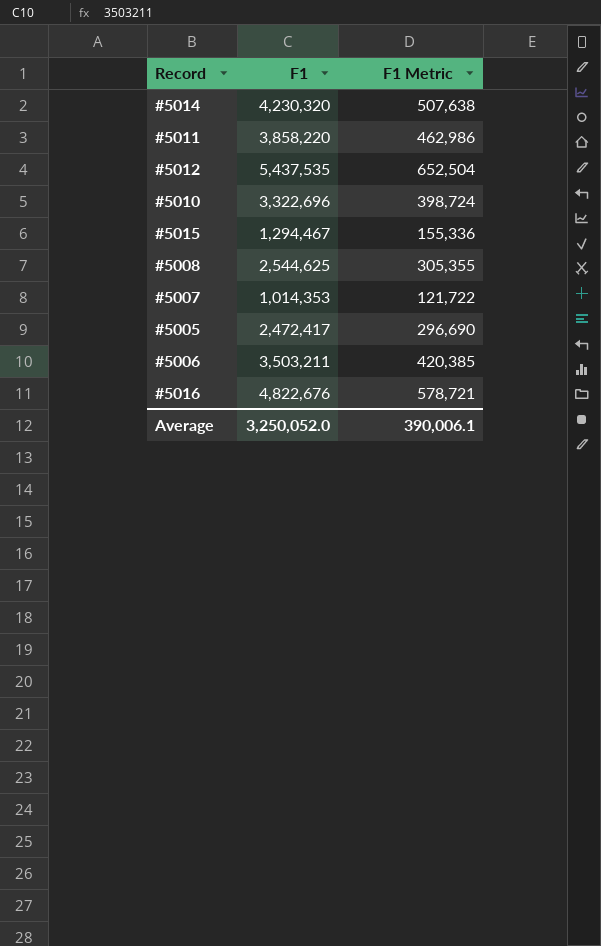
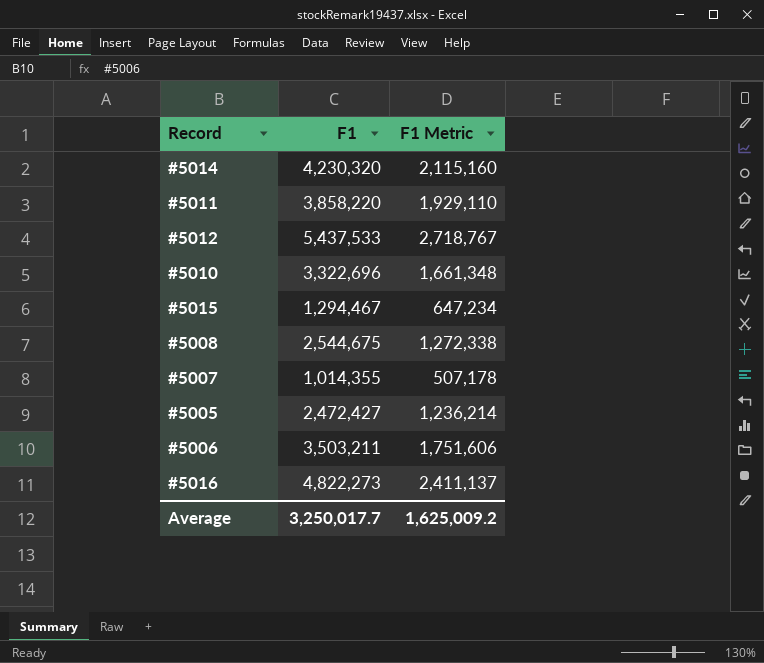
column F1 Metric | formula: [F1] * 0.12 -> [F1] * 0.5
#5012 | F1: 5,437,535 -> 5,437,533
#5008 | F1: 2,544,625 -> 2,544,675
#5007 | F1: 1,014,353 -> 1,014,355
#5005 | F1: 2,472,417 -> 2,472,427
#5016 | F1: 4,822,676 -> 4,822,273
Average | F1: 3,250,052.0 -> 3,250,017.7
Average | F1 Metric: 390,006.1 -> 1,625,009.2

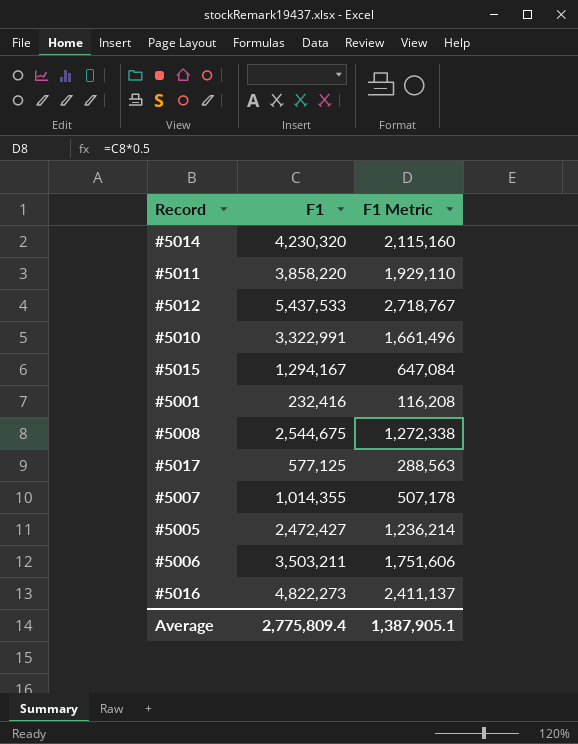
#5010 | F1: 3,322,696 -> 3,322,991
#5010 | F1 Metric: 1,661,348 -> 1,661,496
#5015 | F1: 1,294,467 -> 1,294,167
#5015 | F1 Metric: 647,234 -> 647,084
row #5001: none -> 232,416 | 116,208
row #5017: none -> 577,125 | 288,563
Average | F1: 3,250,017.7 -> 2,775,809.4
Average | F1 Metric: 1,625,009.2 -> 1,387,905.1

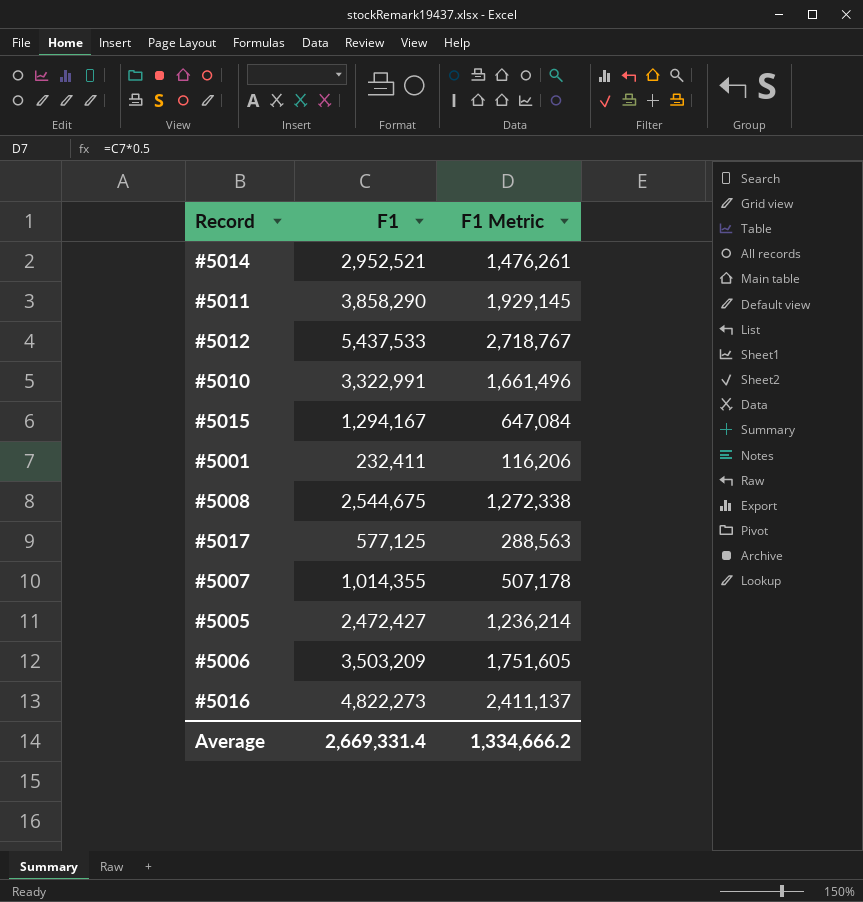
#5014 | F1: 4,230,320 -> 2,952,521
#5014 | F1 Metric: 2,115,160 -> 1,476,261
#5011 | F1: 3,858,220 -> 3,858,290
#5011 | F1 Metric: 1,929,110 -> 1,929,145
#5001 | F1: 232,416 -> 232,411
#5001 | F1 Metric: 116,208 -> 116,206
#5006 | F1: 3,503,211 -> 3,503,209
#5006 | F1 Metric: 1,751,606 -> 1,751,605
Average | F1: 2,775,809.4 -> 2,669,331.4
Average | F1 Metric: 1,387,905.1 -> 1,334,666.2

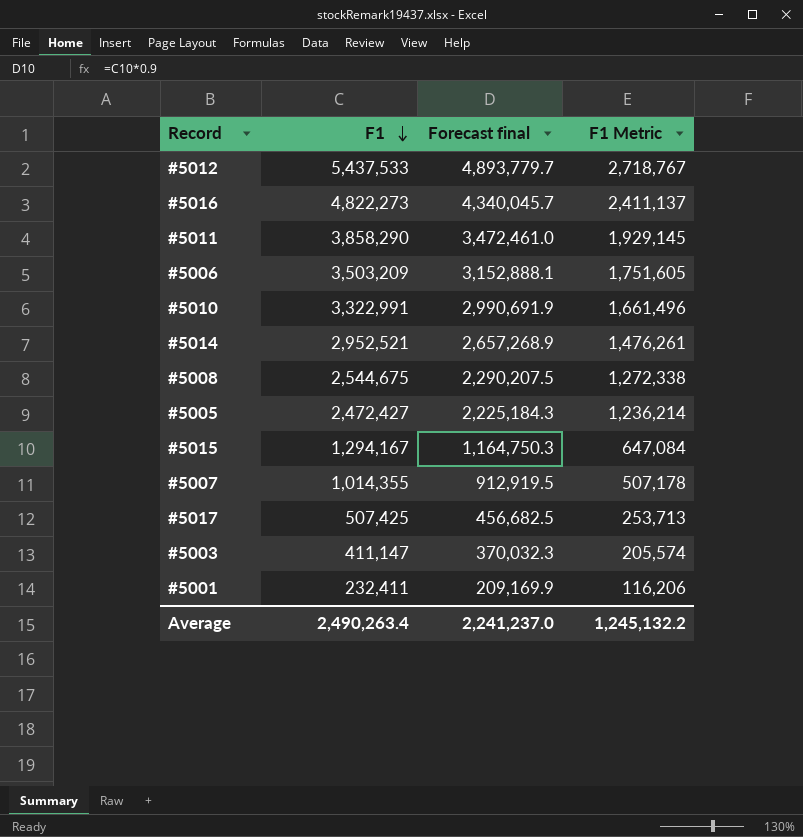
row order: none -> F1 descending
column Forecast final | formula: none -> [F1] * 0.9
#5017 | F1: 577,125 -> 507,425
#5017 | F1 Metric: 288,563 -> 253,713
row #5003: none -> 411,147 | 370,032.3 | 205,574
Average | F1: 2,669,331.4 -> 2,490,263.4
Average | F1 Metric: 1,334,666.2 -> 1,245,132.2

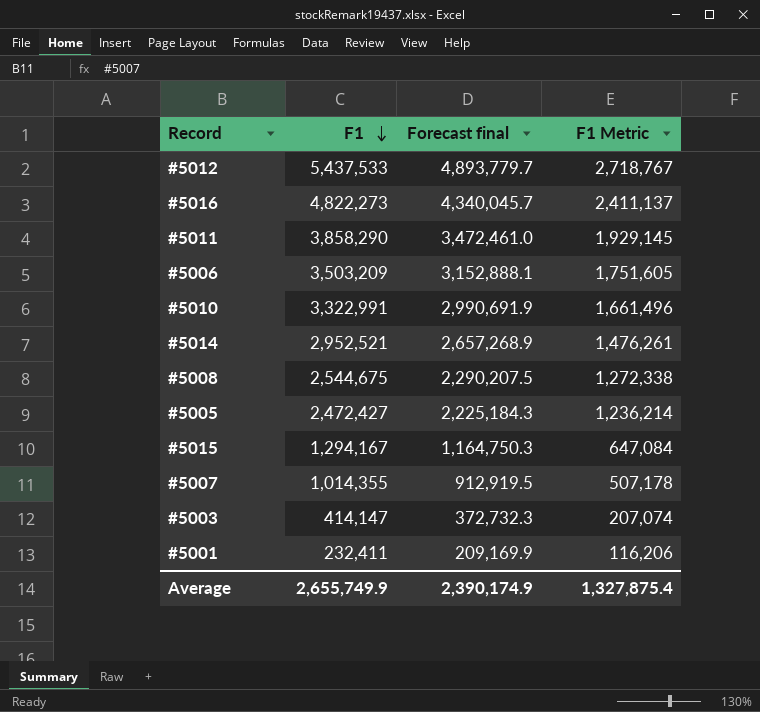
row #5017: 507,425 | 456,682.5 | 253,713 -> none
#5003 | F1: 411,147 -> 414,147
#5003 | Forecast final: 370,032.3 -> 372,732.3
#5003 | F1 Metric: 205,574 -> 207,074
Average | F1: 2,490,263.4 -> 2,655,749.9
Average | Forecast final: 2,241,237.0 -> 2,390,174.9
Average | F1 Metric: 1,245,132.2 -> 1,327,875.4

